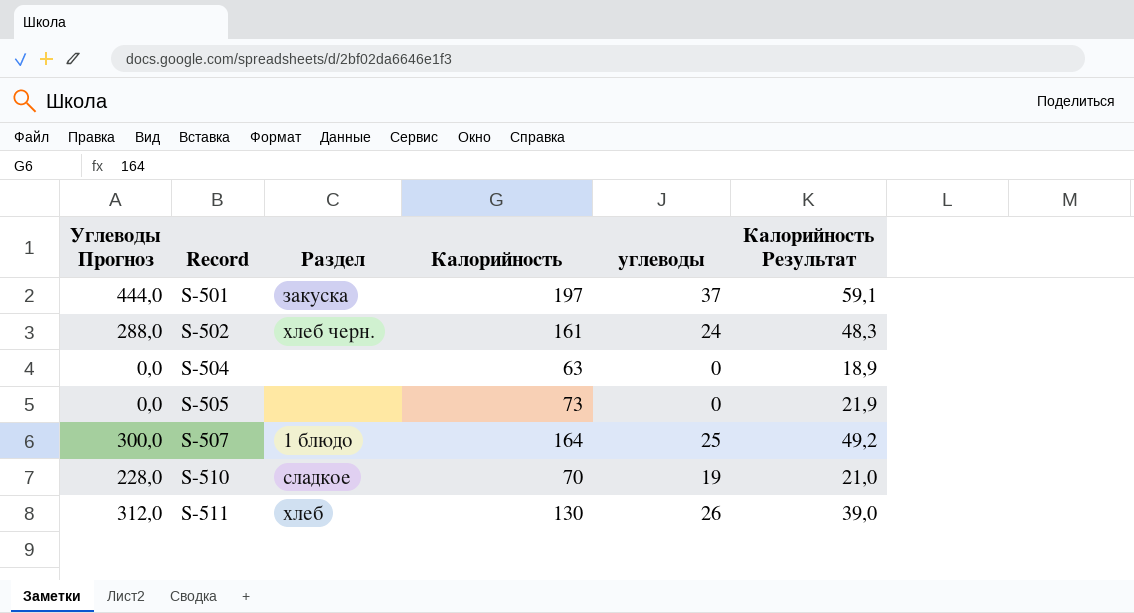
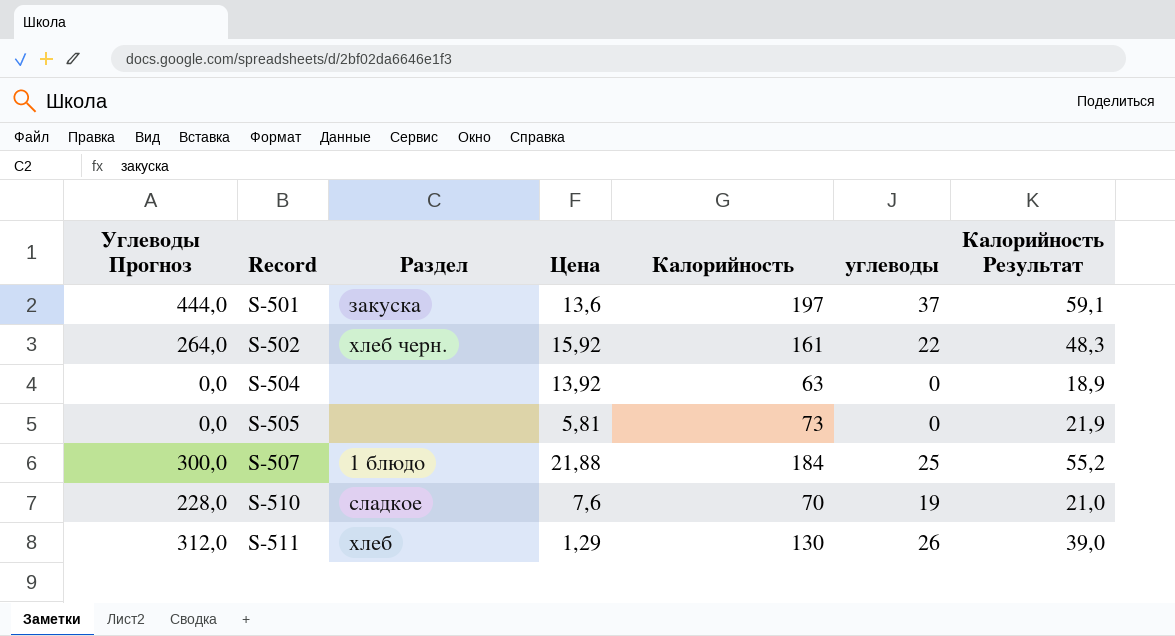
column Цена | position: none -> 4
S-502 | Углеводы Прогноз: 288,0 -> 264,0
S-502 | углеводы: 24 -> 22
S-507 | Калорийность: 164 -> 184
S-507 | Калорийность Результат: 49,2 -> 55,2

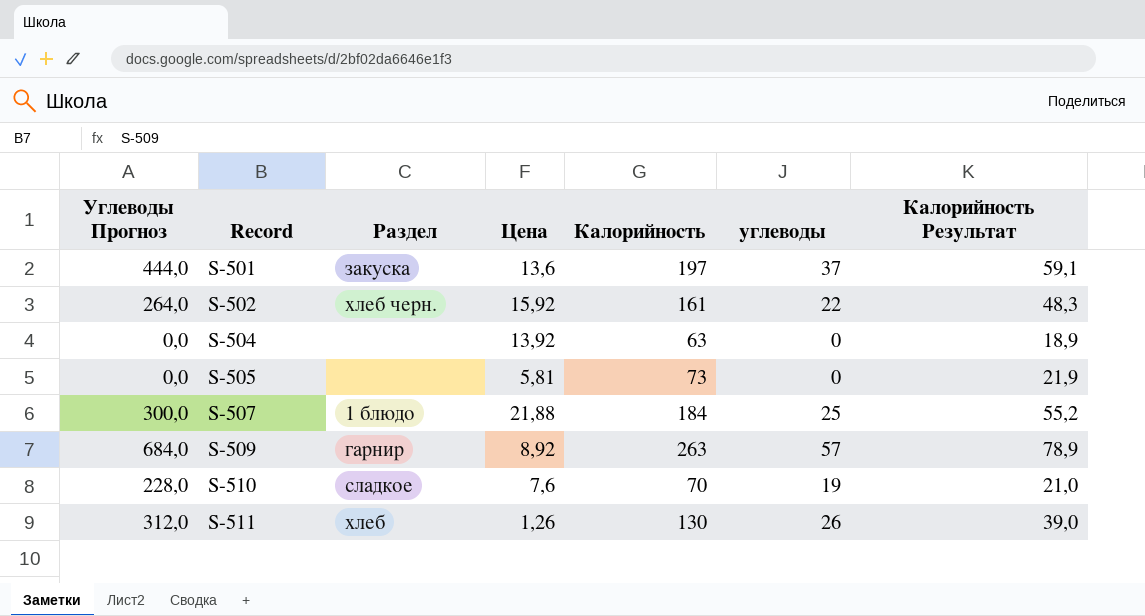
row S-509: none -> 684,0 | гарнир | 8,92 | 263 | 57 | 78,9
S-511 | Цена: 1,29 -> 1,26

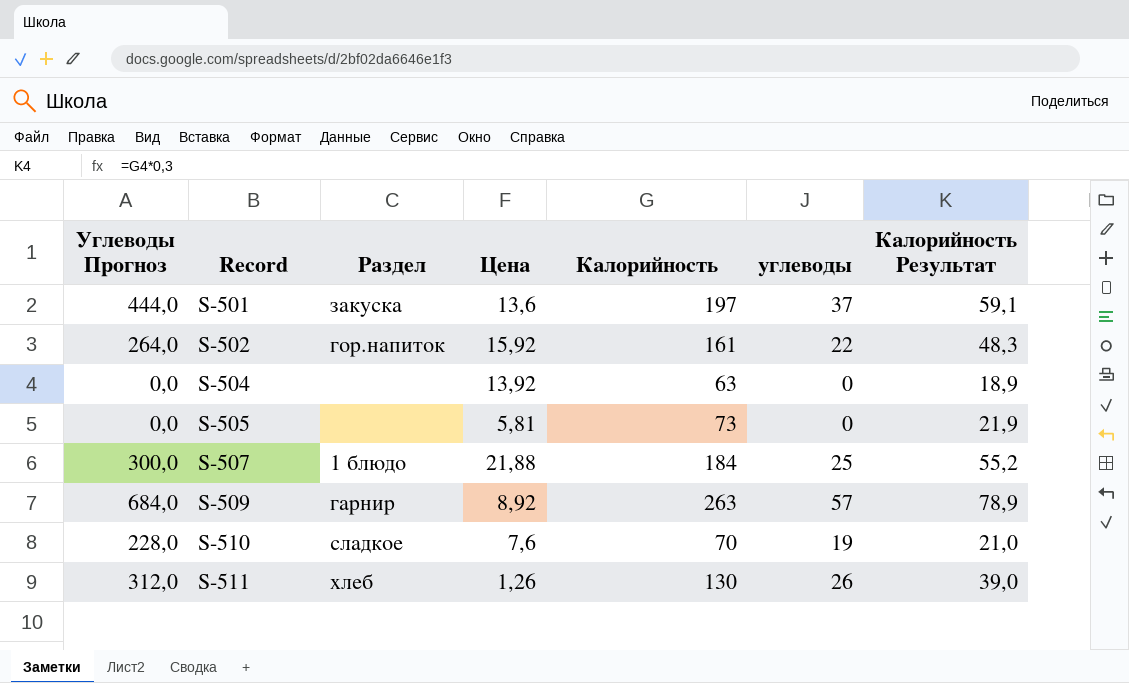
S-502 | Раздел: хлеб черн. -> гор.напиток

